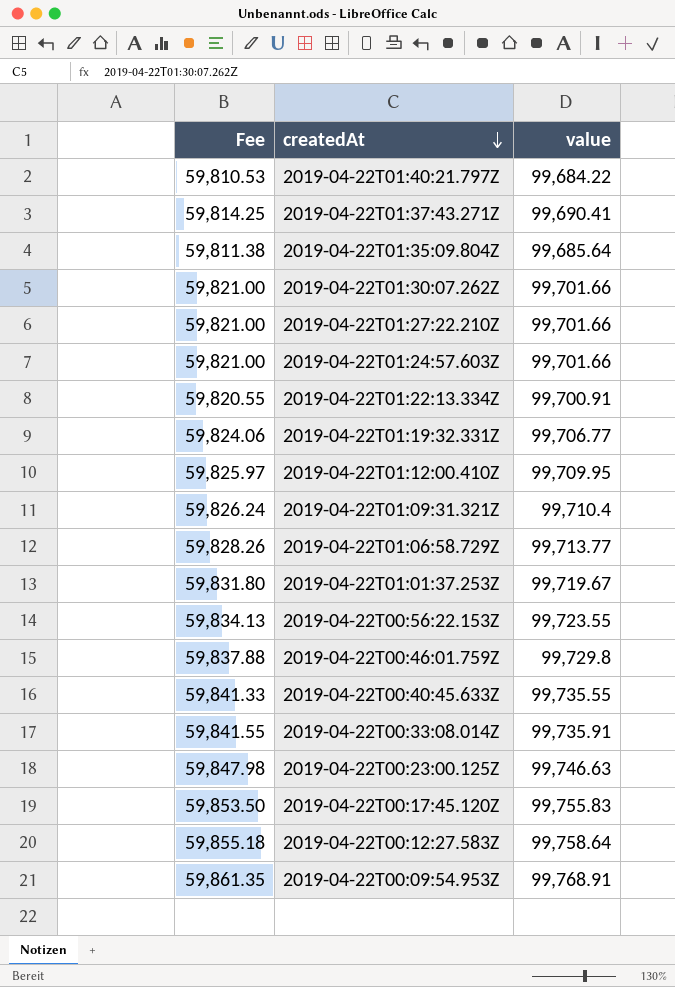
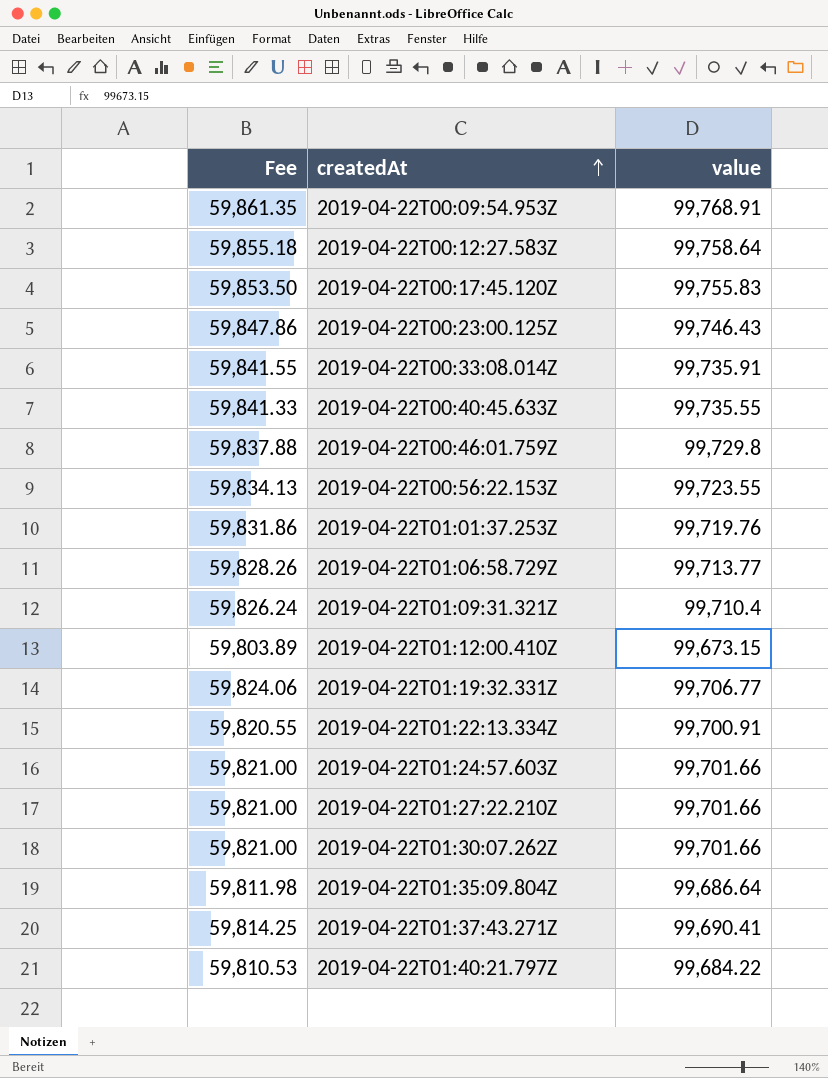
row order: createdAt descending -> createdAt ascending
2019-04-22T00:23:00.125Z | Fee: 59,847.98 -> 59,847.86
2019-04-22T00:23:00.125Z | value: 99,746.63 -> 99,746.43
2019-04-22T01:01:37.253Z | Fee: 59,831.80 -> 59,831.86
2019-04-22T01:01:37.253Z | value: 99,719.67 -> 99,719.76
2019-04-22T01:12:00.410Z | Fee: 59,825.97 -> 59,803.89
2019-04-22T01:12:00.410Z | value: 99,709.95 -> 99,673.15
2019-04-22T01:35:09.804Z | Fee: 59,811.38 -> 59,811.98
2019-04-22T01:35:09.804Z | value: 99,685.64 -> 99,686.64

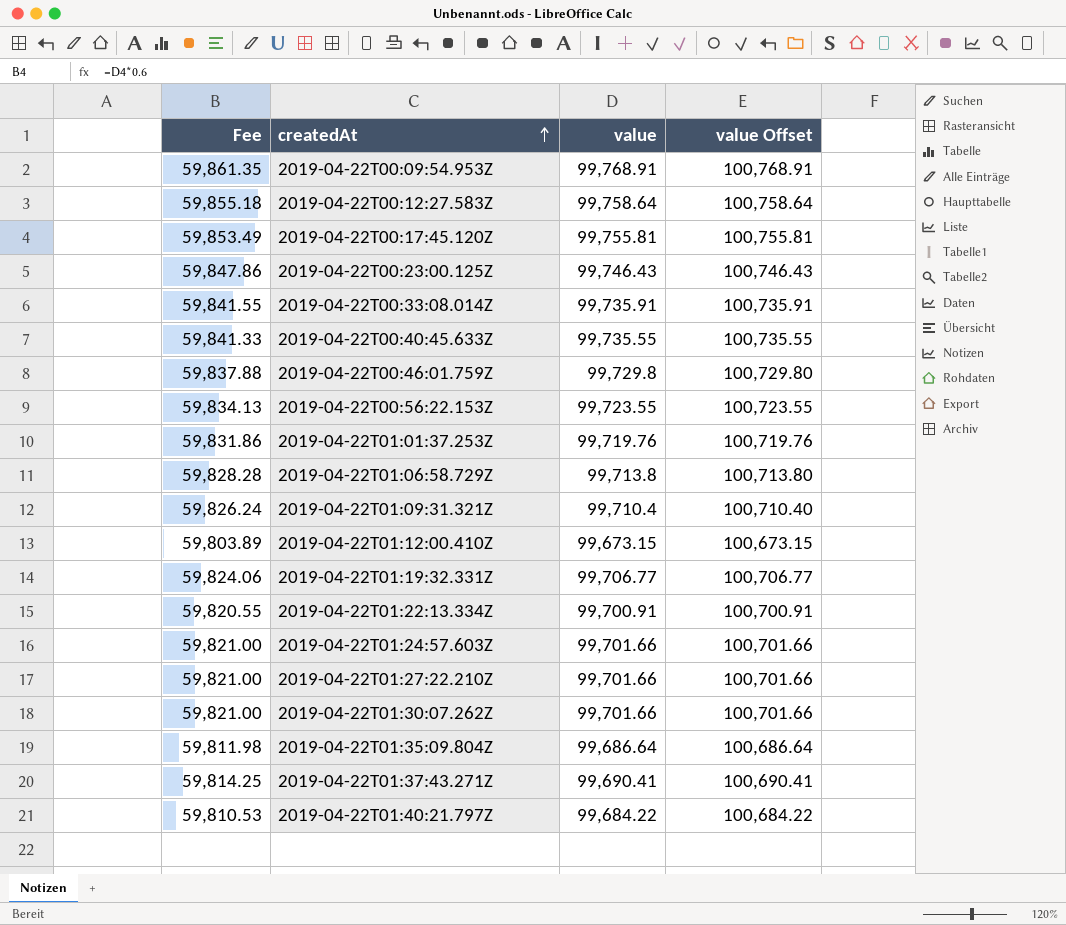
column value Offset | formula: none -> [value] + 1000
2019-04-22T00:17:45.120Z | Fee: 59,853.50 -> 59,853.49
2019-04-22T00:17:45.120Z | value: 99,755.83 -> 99,755.81
2019-04-22T01:06:58.729Z | Fee: 59,828.26 -> 59,828.28
2019-04-22T01:06:58.729Z | value: 99,713.77 -> 99,713.8

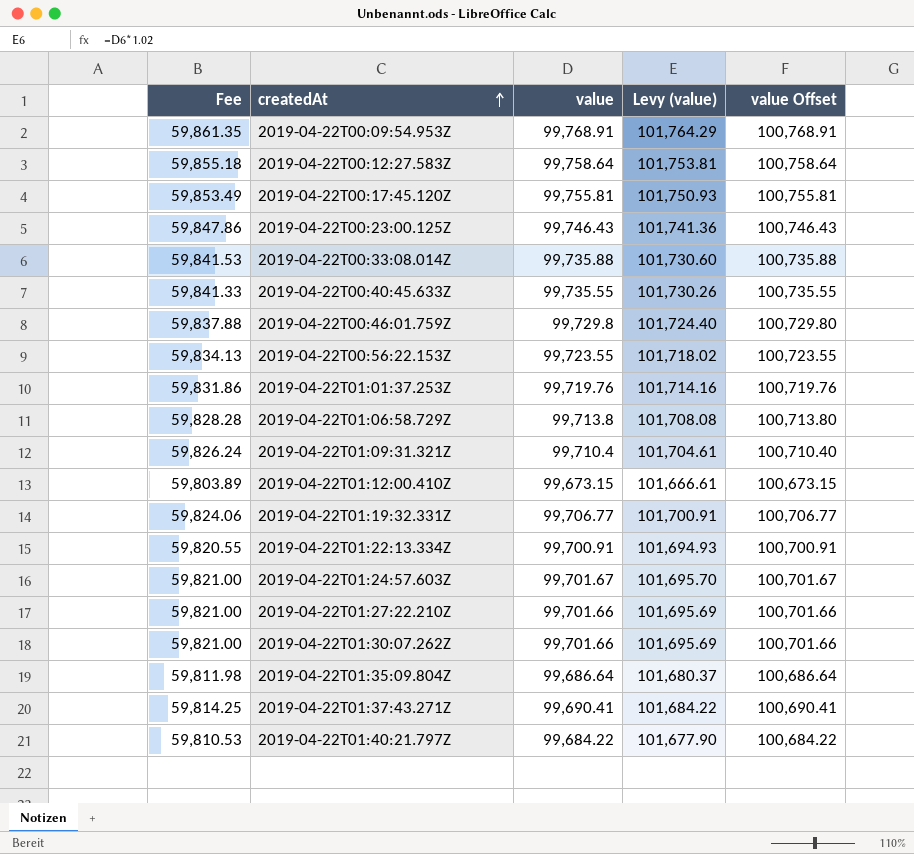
column Levy (value) | formula: none -> [value] * 1.02
2019-04-22T00:33:08.014Z | Fee: 59,841.55 -> 59,841.53
2019-04-22T00:33:08.014Z | value: 99,735.91 -> 99,735.88
2019-04-22T00:33:08.014Z | value Offset: 100,735.91 -> 100,735.88
2019-04-22T01:24:57.603Z | value: 99,701.66 -> 99,701.67
2019-04-22T01:24:57.603Z | value Offset: 100,701.66 -> 100,701.67

